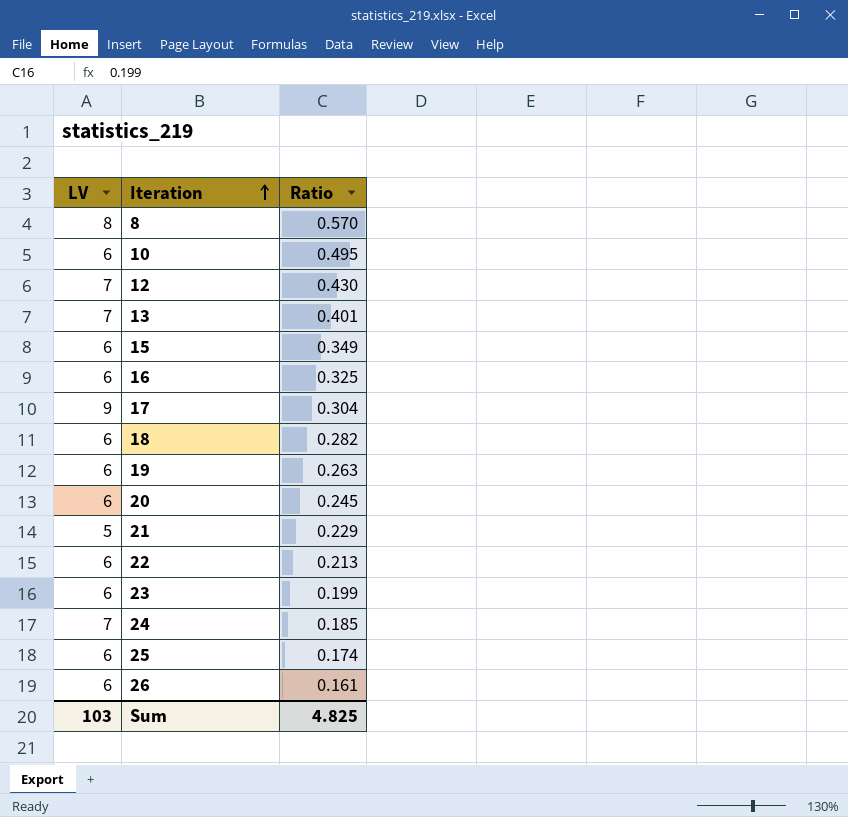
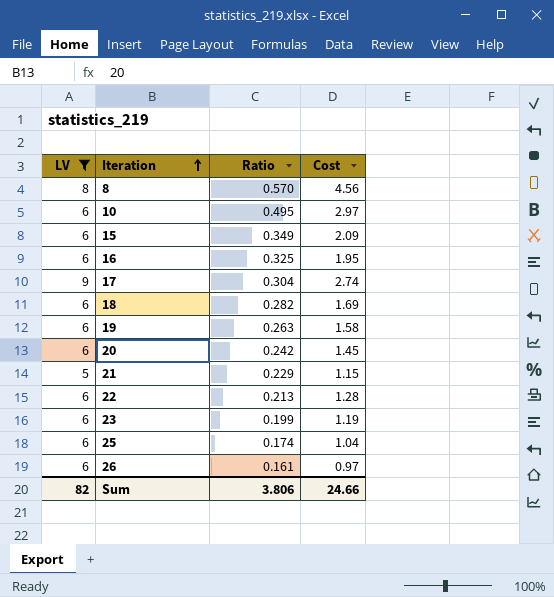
filter: none -> LV != 7
column Cost | formula: none -> [LV] * [Ratio]
20 | Ratio: 0.245 -> 0.242
Sum | LV: 103 -> 82
Sum | Ratio: 4.825 -> 3.806

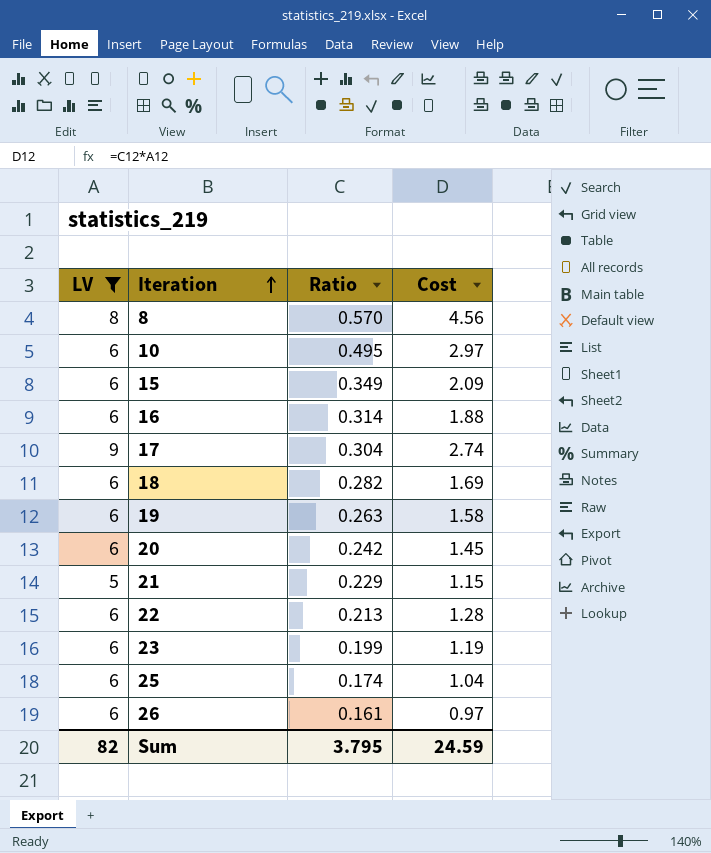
16 | Ratio: 0.325 -> 0.314
16 | Cost: 1.95 -> 1.88
Sum | Ratio: 3.806 -> 3.795
Sum | Cost: 24.66 -> 24.59

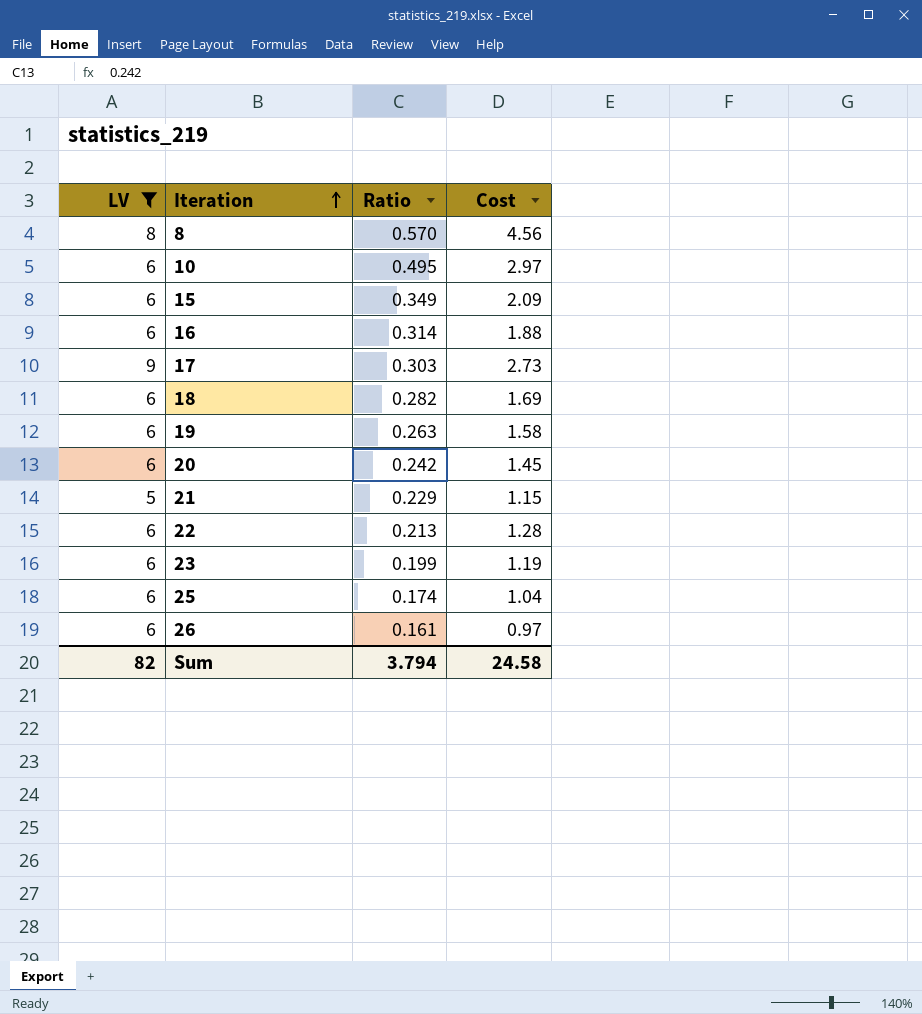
17 | Ratio: 0.304 -> 0.303
17 | Cost: 2.74 -> 2.73
Sum | Ratio: 3.795 -> 3.794
Sum | Cost: 24.59 -> 24.58

